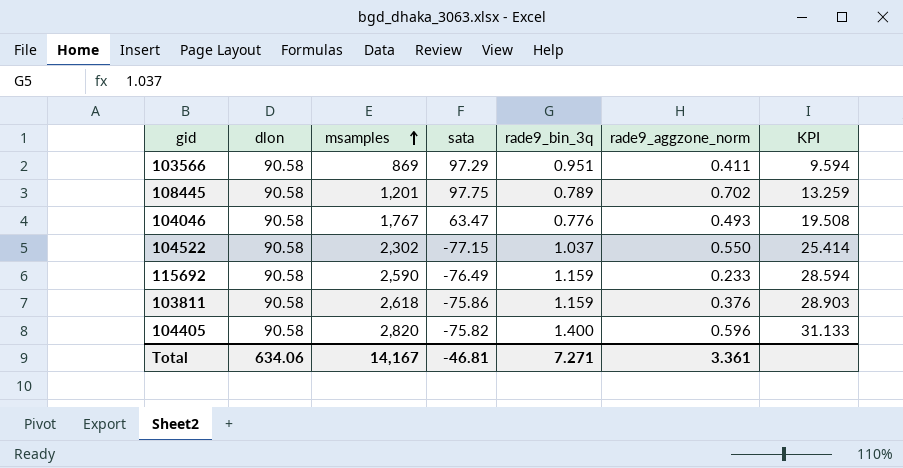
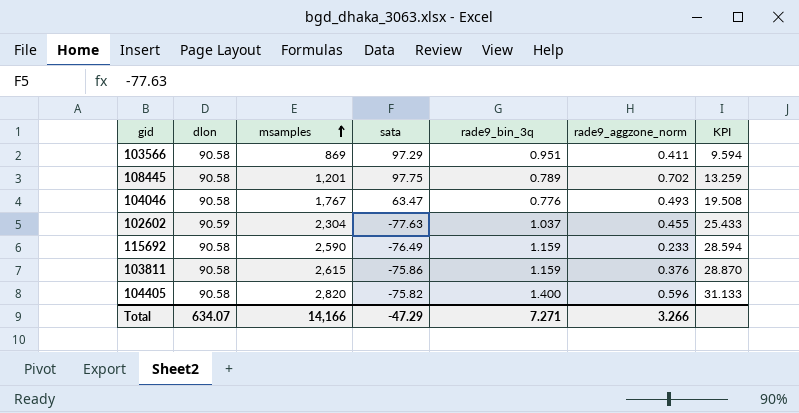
row 104522: 90.58 | 2,302 | -77.15 | 1.037 | 0.550 | 25.414 -> none
row 102602: none -> 90.59 | 2,304 | -77.63 | 1.037 | 0.455 | 25.433
103811 | msamples: 2,618 -> 2,615
103811 | KPI: 28.903 -> 28.870
Total | dlon: 634.06 -> 634.07
Total | msamples: 14,167 -> 14,166
Total | sata: -46.81 -> -47.29
Total | rade9_aggzone_norm: 3.361 -> 3.266

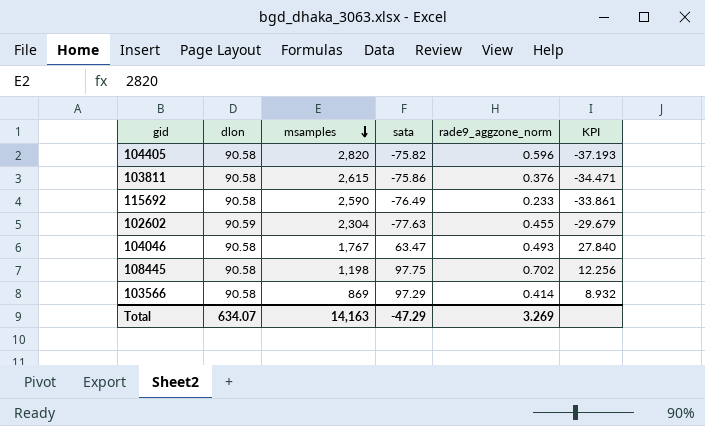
row order: msamples ascending -> msamples descending
column rade9_bin_3q | position: 5 -> none
column KPI | formula: [msamples] / [dlon] -> [msamples] / [sata]
108445 | msamples: 1,201 -> 1,198
103566 | rade9_aggzone_norm: 0.411 -> 0.414
Total | msamples: 14,166 -> 14,163
Total | rade9_aggzone_norm: 3.266 -> 3.269

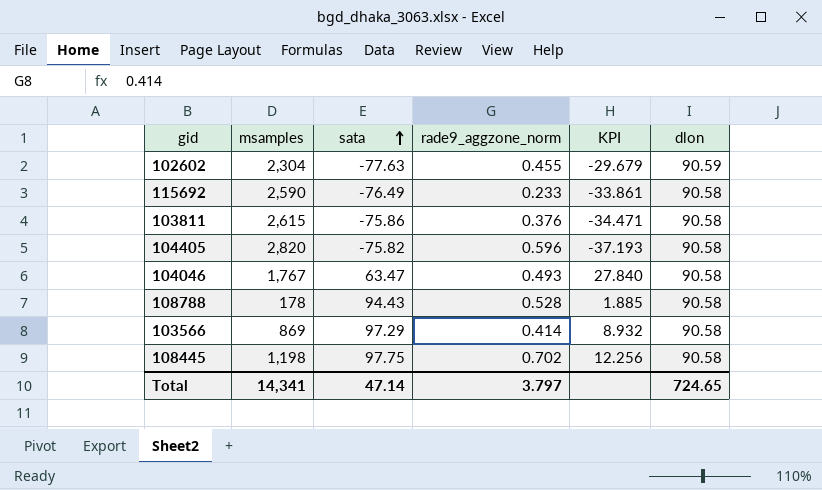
row order: msamples descending -> sata ascending
column dlon | position: 2 -> 6
row 108788: none -> 178 | 94.43 | 0.528 | 1.885 | 90.58
Total | msamples: 14,163 -> 14,341
Total | sata: -47.29 -> 47.14
Total | rade9_aggzone_norm: 3.269 -> 3.797
Total | dlon: 634.07 -> 724.65

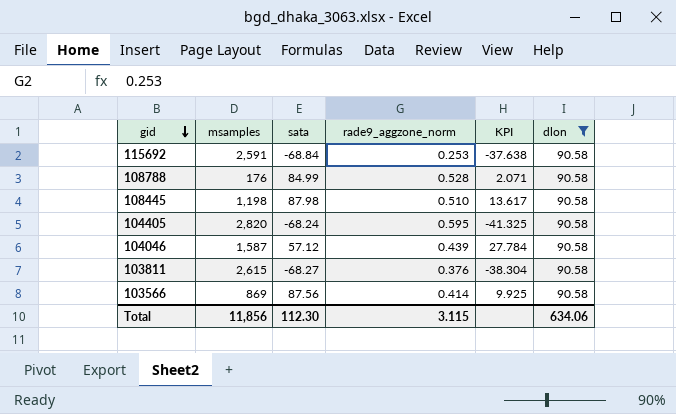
filter: none -> dlon = 90.58
row order: sata ascending -> gid descending
115692 | msamples: 2,590 -> 2,591
115692 | sata: -76.49 -> -68.84
115692 | rade9_aggzone_norm: 0.233 -> 0.253
115692 | KPI: -33.861 -> -37.638
108788 | msamples: 178 -> 176
108788 | sata: 94.43 -> 84.99
108788 | KPI: 1.885 -> 2.071
108445 | sata: 97.75 -> 87.98
108445 | rade9_aggzone_norm: 0.702 -> 0.510
108445 | KPI: 12.256 -> 13.617
104405 | sata: -75.82 -> -68.24
104405 | rade9_aggzone_norm: 0.596 -> 0.595
104405 | KPI: -37.193 -> -41.325
104046 | msamples: 1,767 -> 1,587
104046 | sata: 63.47 -> 57.12
104046 | rade9_aggzone_norm: 0.493 -> 0.439
104046 | KPI: 27.840 -> 27.784
103811 | sata: -75.86 -> -68.27
103811 | KPI: -34.471 -> -38.304
103566 | sata: 97.29 -> 87.56
103566 | KPI: 8.932 -> 9.925
Total | msamples: 14,341 -> 11,856
Total | sata: 47.14 -> 112.30
Total | rade9_aggzone_norm: 3.797 -> 3.115
Total | dlon: 724.65 -> 634.06

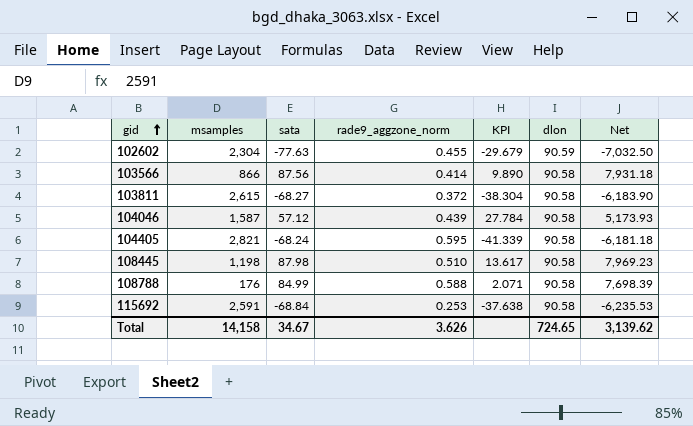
filter: dlon = 90.58 -> none
row order: gid descending -> gid ascending
column Net | formula: none -> [sata] * [dlon]
103566 | msamples: 869 -> 866
103566 | KPI: 9.925 -> 9.890
103811 | rade9_aggzone_norm: 0.376 -> 0.372
104405 | msamples: 2,820 -> 2,821
104405 | KPI: -41.325 -> -41.339
108788 | rade9_aggzone_norm: 0.528 -> 0.588
Total | msamples: 11,856 -> 14,158
Total | sata: 112.30 -> 34.67
Total | rade9_aggzone_norm: 3.115 -> 3.626
Total | dlon: 634.06 -> 724.65

